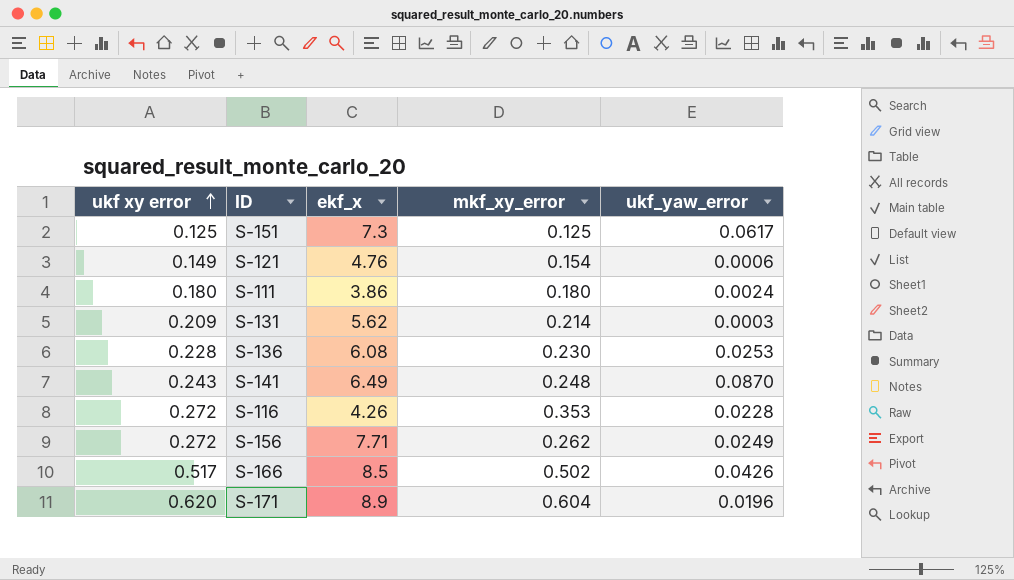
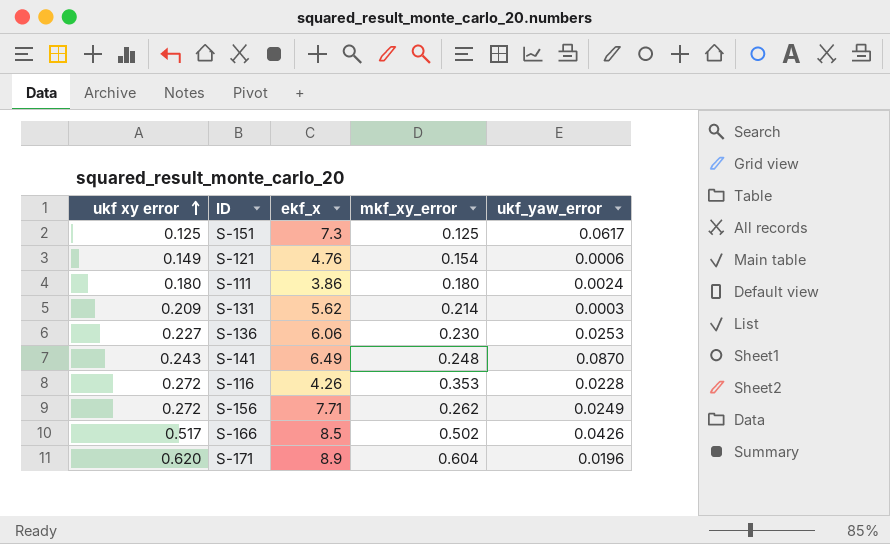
S-136 | ukf xy error: 0.228 -> 0.227
S-136 | ekf_x: 6.08 -> 6.06

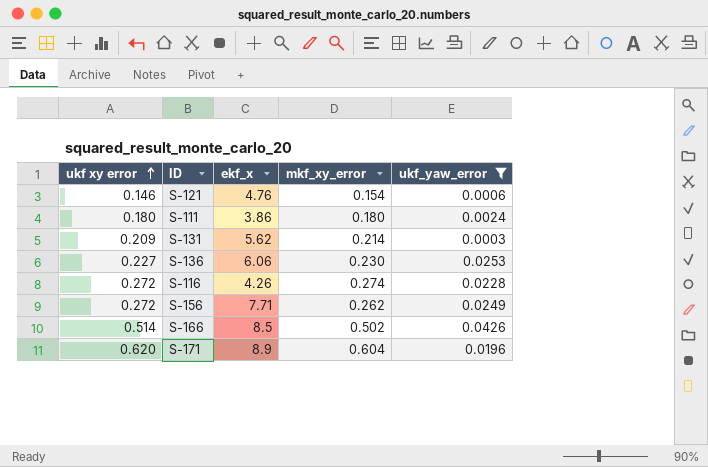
filter: none -> ukf_yaw_error <= 0.0426
S-121 | ukf xy error: 0.149 -> 0.146
S-116 | mkf_xy_error: 0.353 -> 0.274
S-166 | ukf xy error: 0.517 -> 0.514

